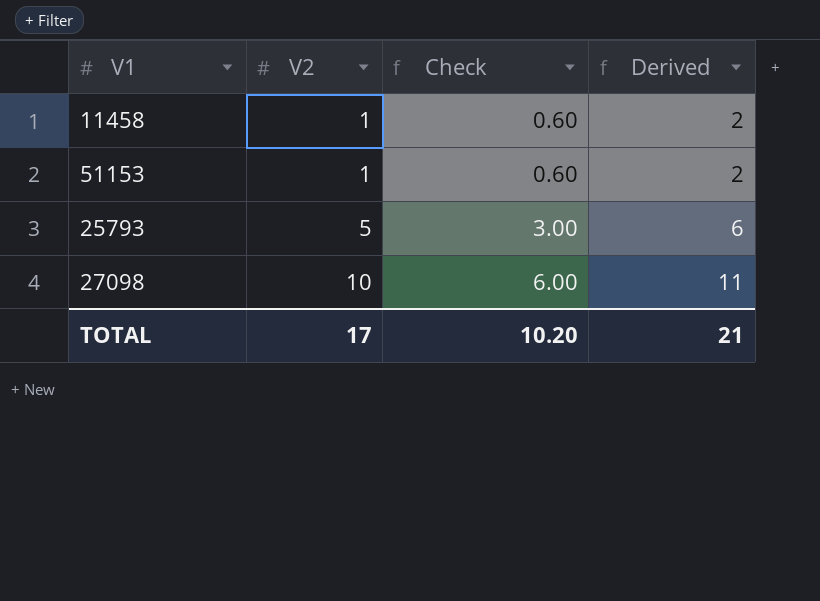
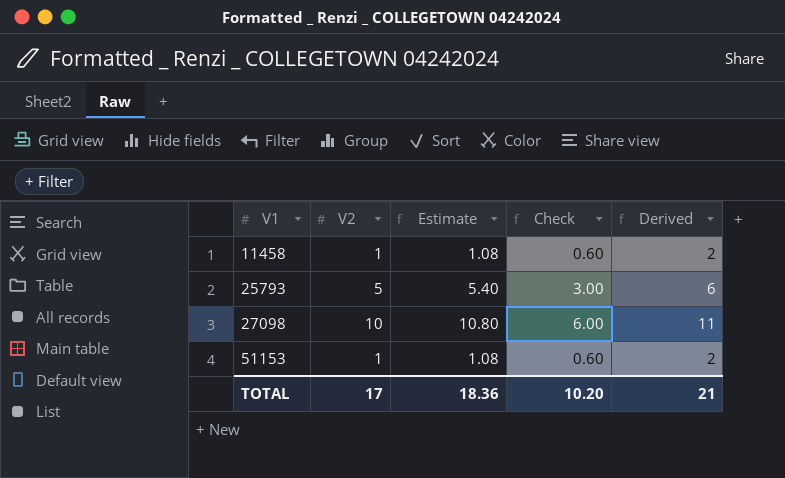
row order: V2 ascending -> V1 ascending
column Estimate | formula: none -> [V2] * 1.08

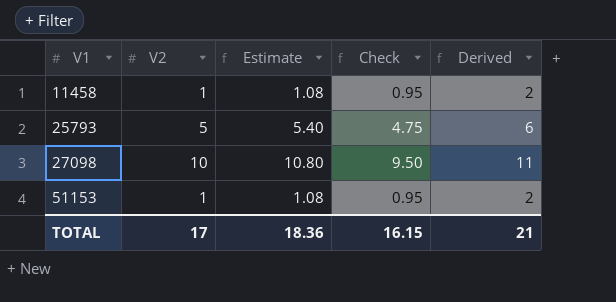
column Check | formula: [V2] * 0.6 -> [V2] * 0.95
TOTAL | Check: 10.20 -> 16.15

